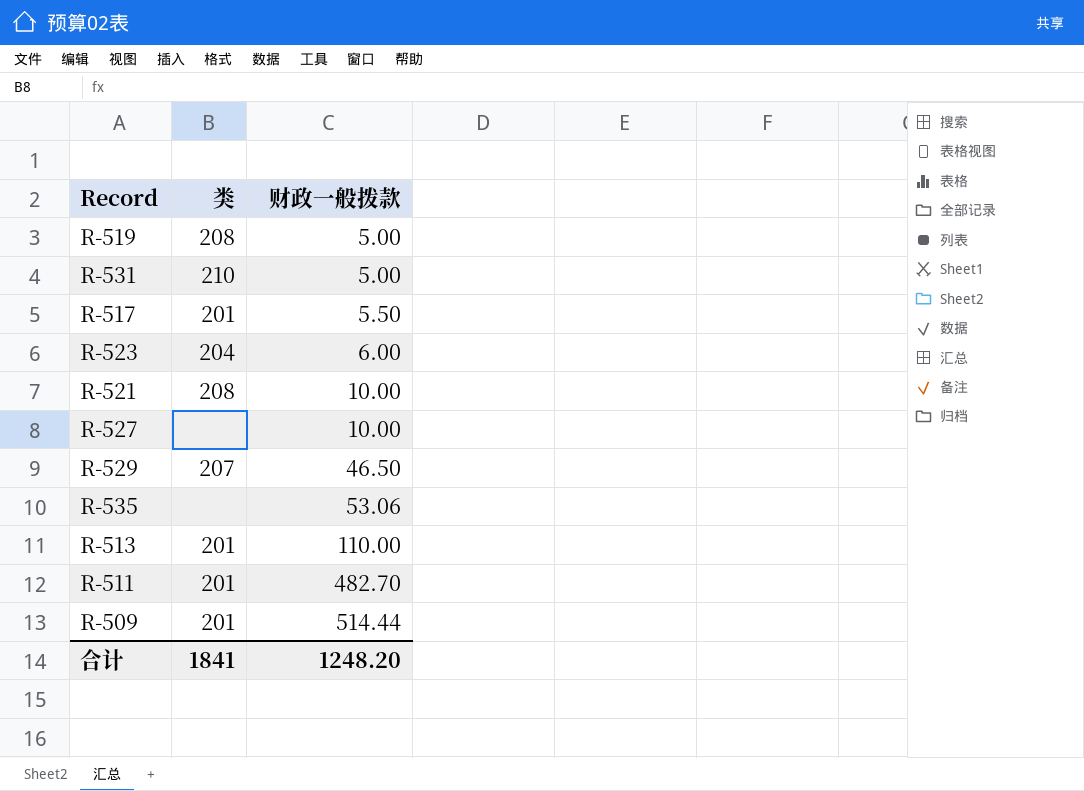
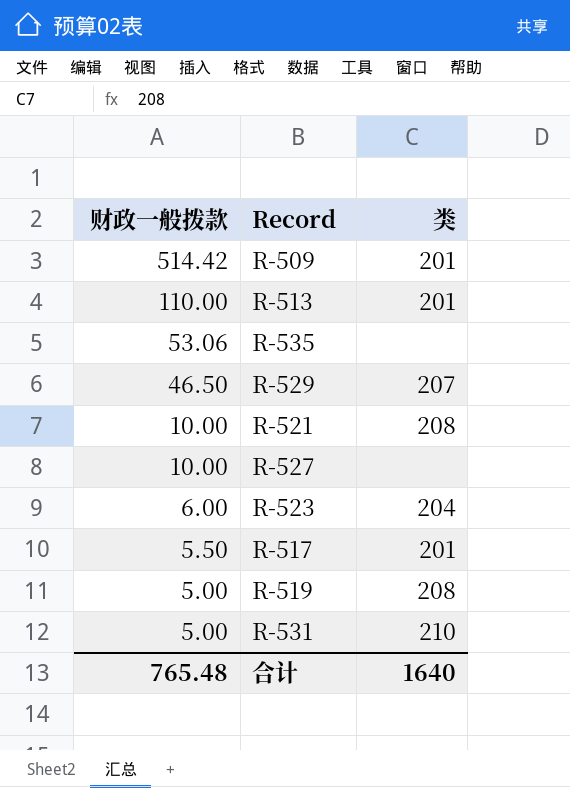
row order: 财政一般拨款 ascending -> 财政一般拨款 descending
column 财政一般拨款 | position: 3 -> 1
row R-511: 201 | 482.70 -> none
R-509 | 财政一般拨款: 514.44 -> 514.42
合计 | 财政一般拨款: 1248.20 -> 765.48
合计 | 类: 1841 -> 1640

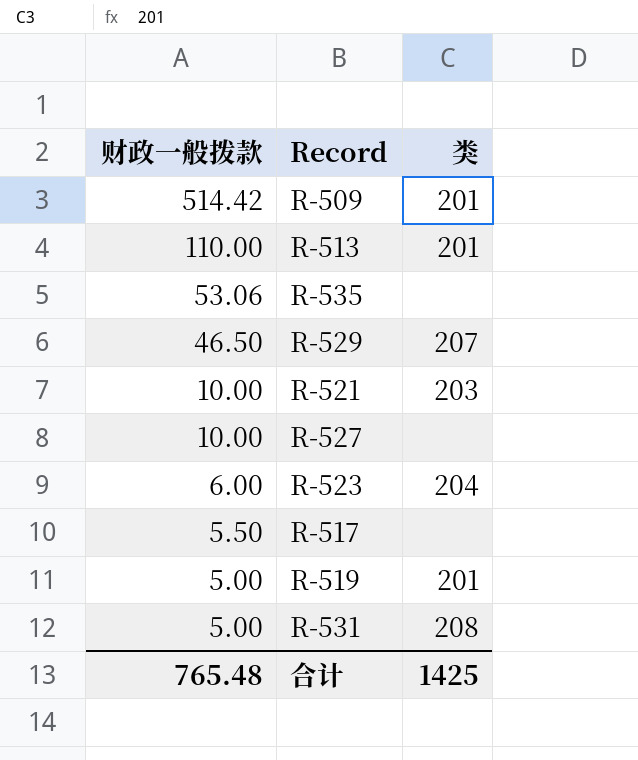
R-521 | 类: 208 -> 203
R-517 | 类: 201 -> none
R-519 | 类: 208 -> 201
R-531 | 类: 210 -> 208
合计 | 类: 1640 -> 1425

